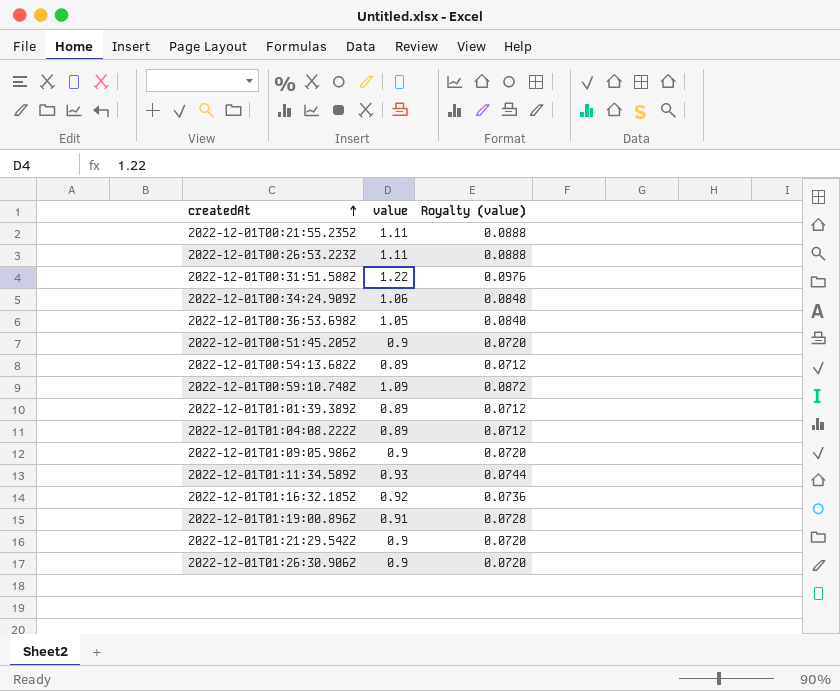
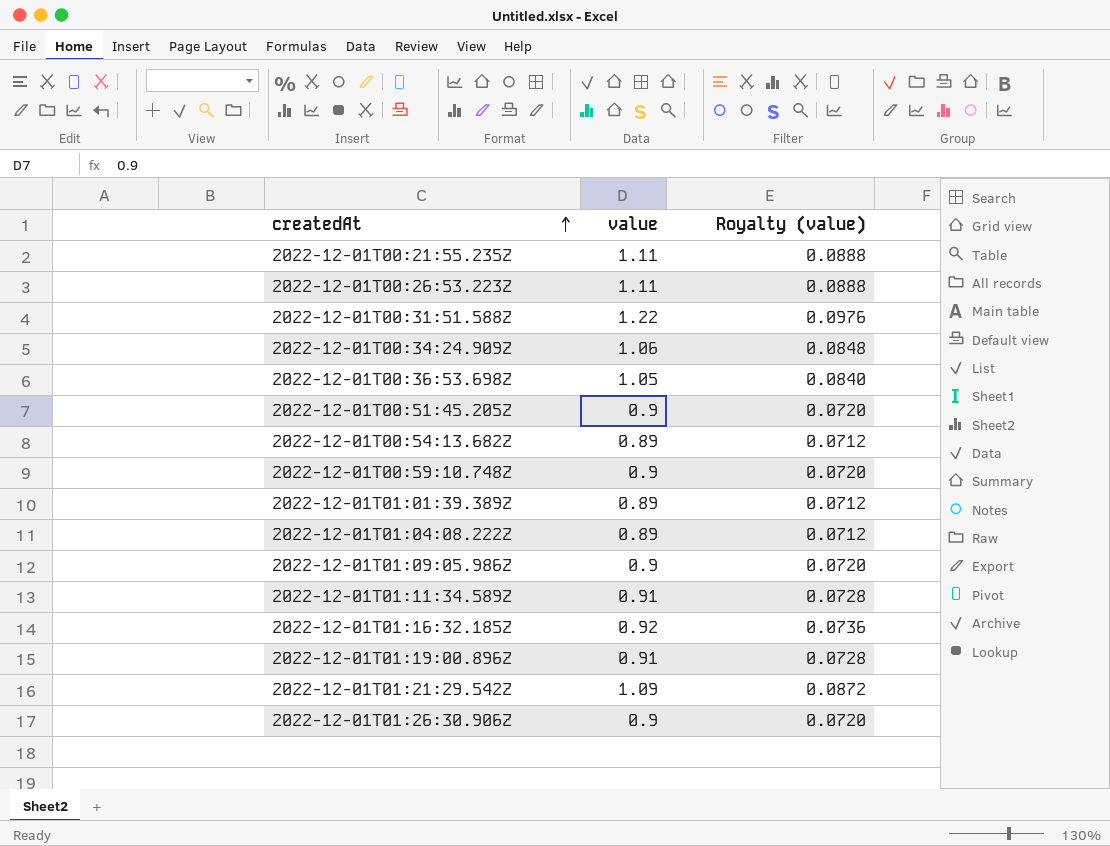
2022-12-01T00:59:10.748Z | value: 1.09 -> 0.9
2022-12-01T00:59:10.748Z | Royalty (value): 0.0872 -> 0.0720
2022-12-01T01:11:34.589Z | value: 0.93 -> 0.91
2022-12-01T01:11:34.589Z | Royalty (value): 0.0744 -> 0.0728
2022-12-01T01:21:29.542Z | value: 0.9 -> 1.09
2022-12-01T01:21:29.542Z | Royalty (value): 0.0720 -> 0.0872

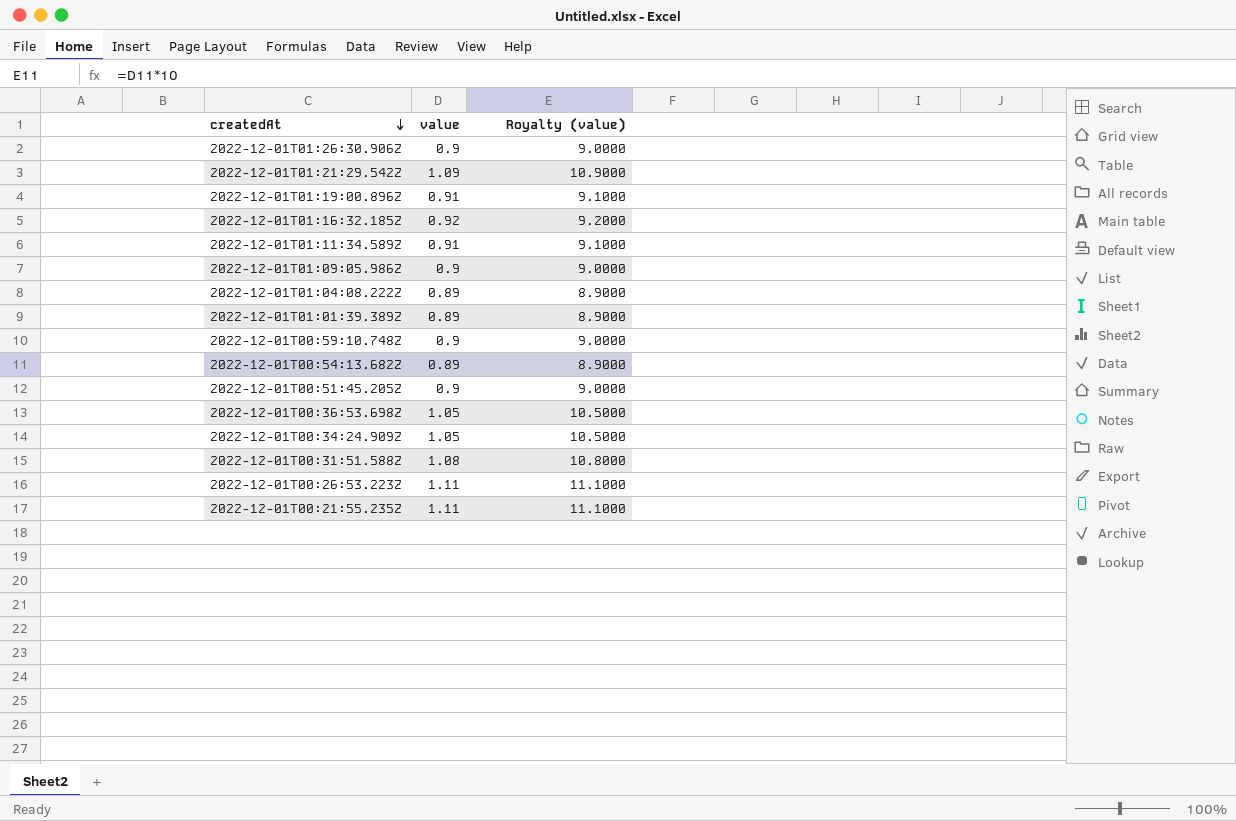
row order: createdAt ascending -> createdAt descending
column Royalty (value) | formula: [value] * 0.08 -> [value] * 10
2022-12-01T00:34:24.909Z | value: 1.06 -> 1.05
2022-12-01T00:31:51.588Z | value: 1.22 -> 1.08

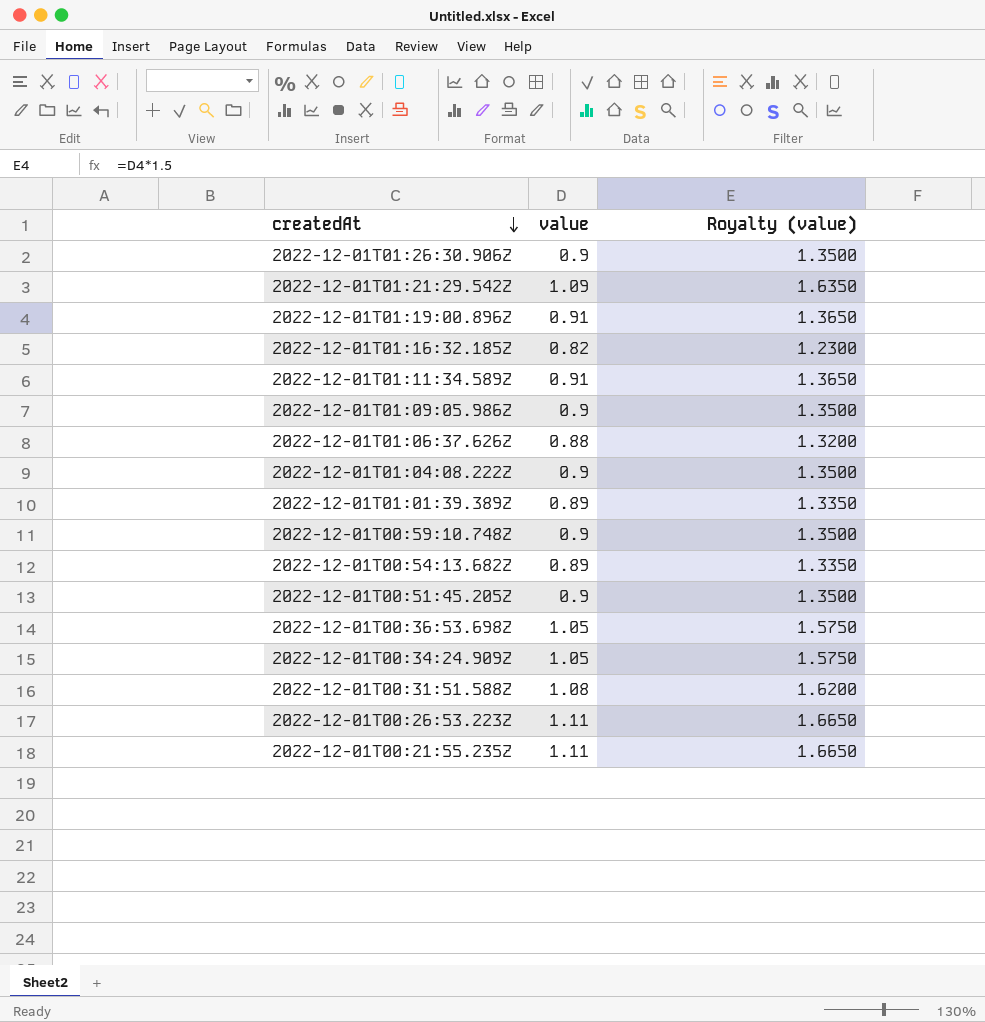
column Royalty (value) | formula: [value] * 10 -> [value] * 1.5
2022-12-01T01:16:32.185Z | value: 0.92 -> 0.82
row 2022-12-01T01:06:37.626Z: none -> 0.88 | 1.3200
2022-12-01T01:04:08.222Z | value: 0.89 -> 0.9

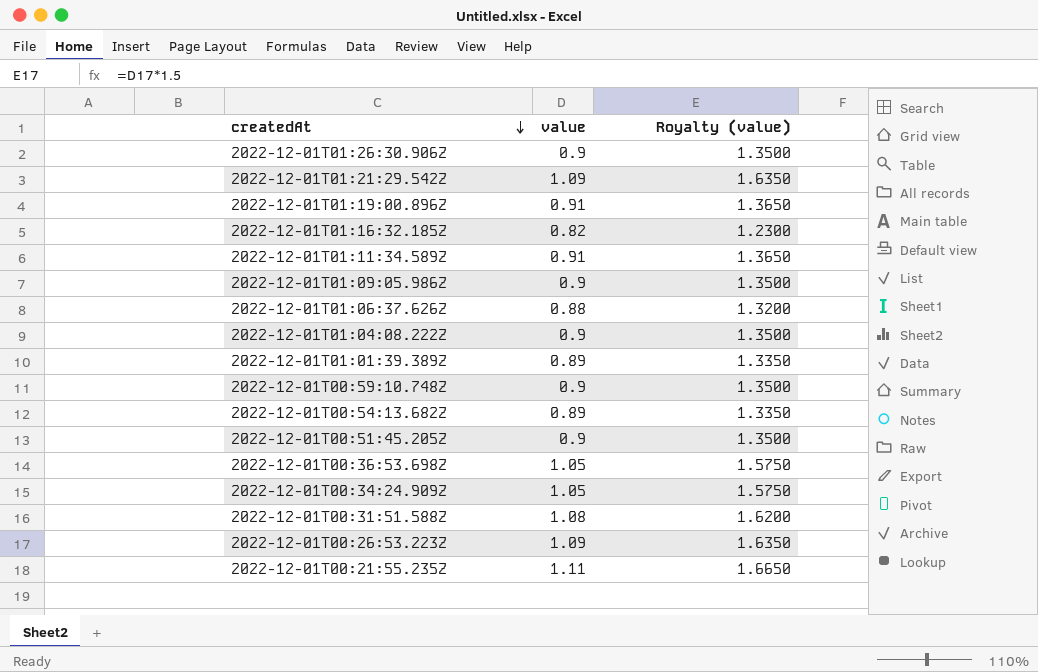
2022-12-01T00:26:53.223Z | value: 1.11 -> 1.09
2022-12-01T00:26:53.223Z | Royalty (value): 1.6650 -> 1.6350

